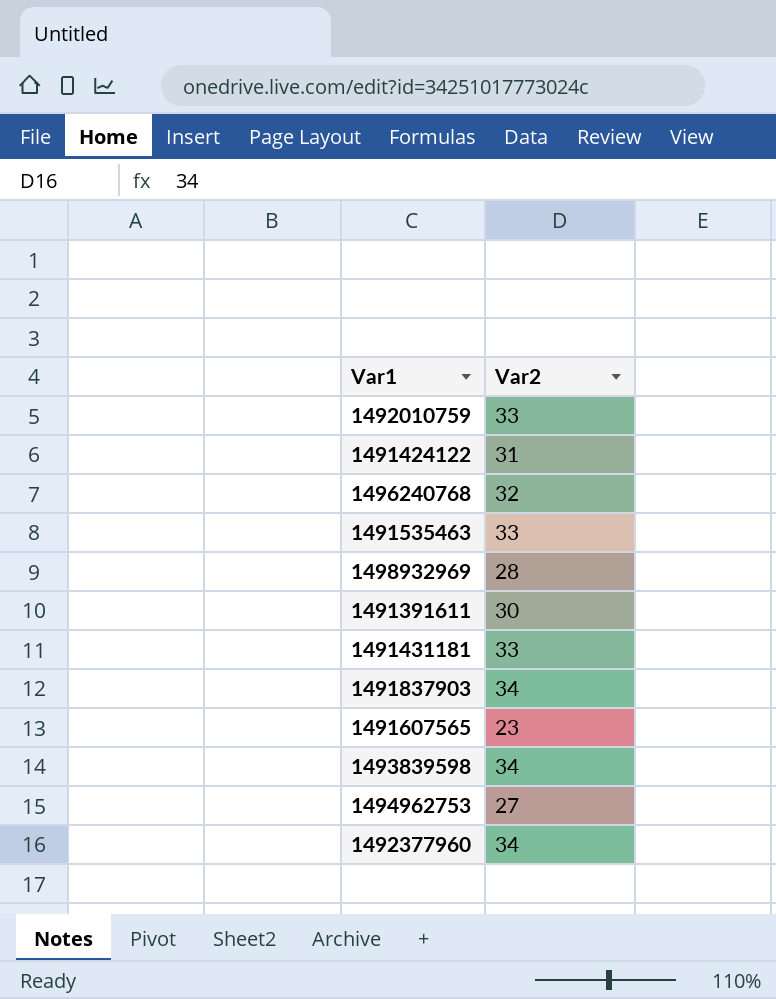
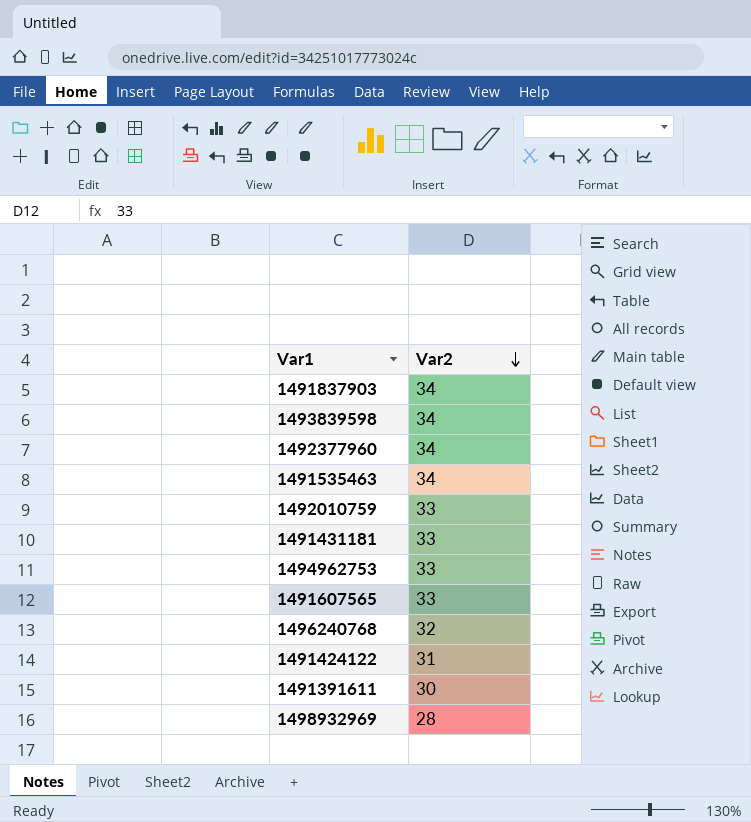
row order: none -> Var2 descending
1491535463 | Var2: 33 -> 34
1494962753 | Var2: 27 -> 33
1491607565 | Var2: 23 -> 33

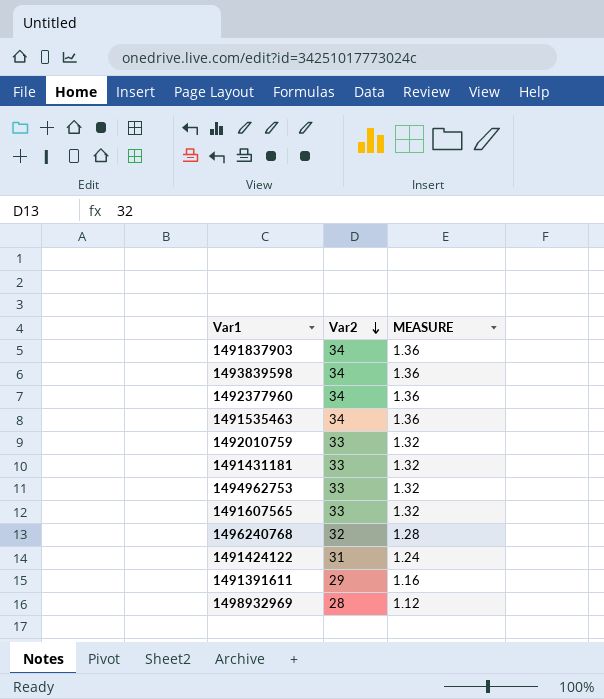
column MEASURE | formula: none -> [Var2] * 0.04
1491391611 | Var2: 30 -> 29

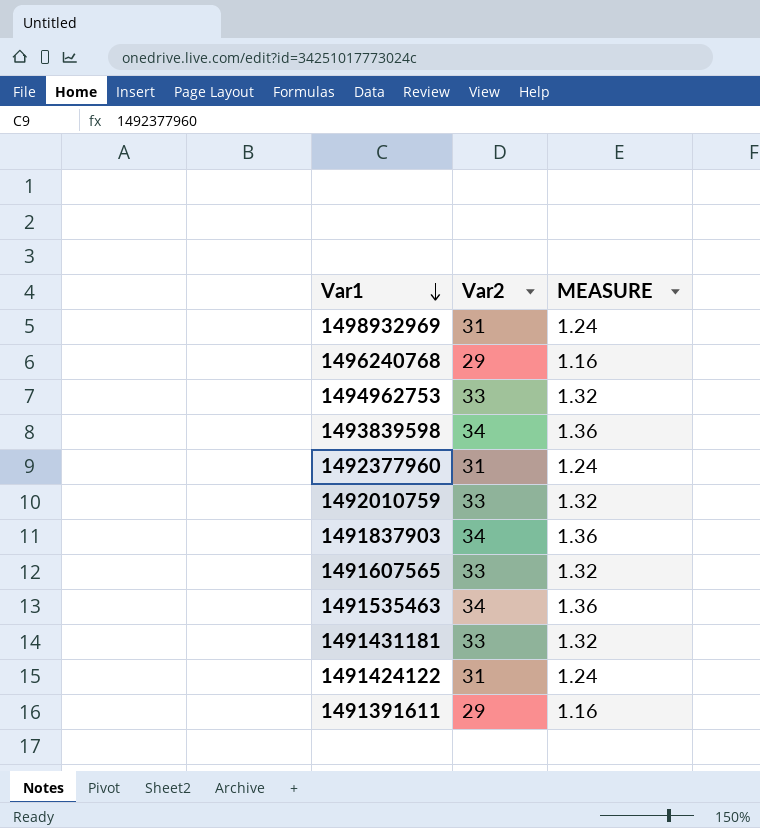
row order: Var2 descending -> Var1 descending
1498932969 | Var2: 28 -> 31
1498932969 | MEASURE: 1.12 -> 1.24
1496240768 | Var2: 32 -> 29
1496240768 | MEASURE: 1.28 -> 1.16
1492377960 | Var2: 34 -> 31
1492377960 | MEASURE: 1.36 -> 1.24

